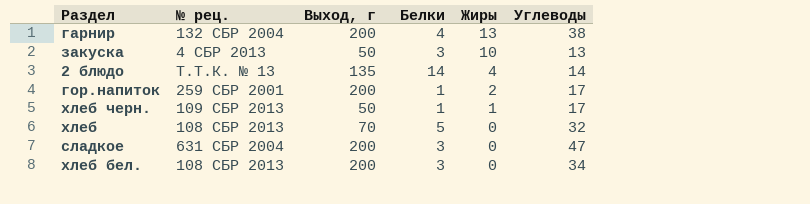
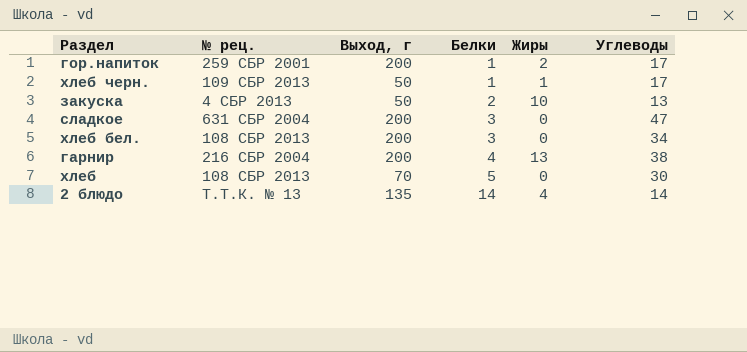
row order: Жиры descending -> Белки ascending
закуска | Белки: 3 -> 2
гарнир | № рец.: 132 СБР 2004 -> 216 СБР 2004
хлеб | Углеводы: 32 -> 30

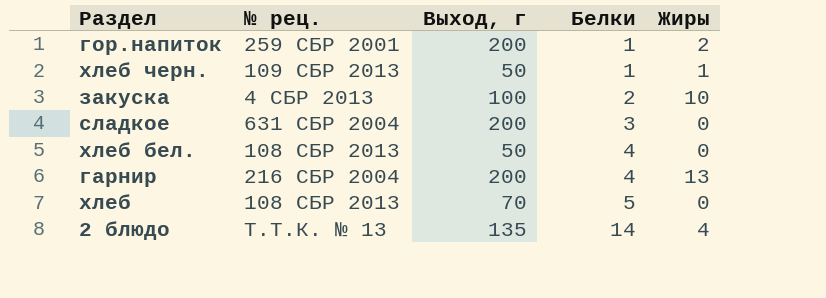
column Углеводы | position: 6 -> none
закуска | Выход, г: 50 -> 100
хлеб бел. | Выход, г: 200 -> 50
хлеб бел. | Белки: 3 -> 4

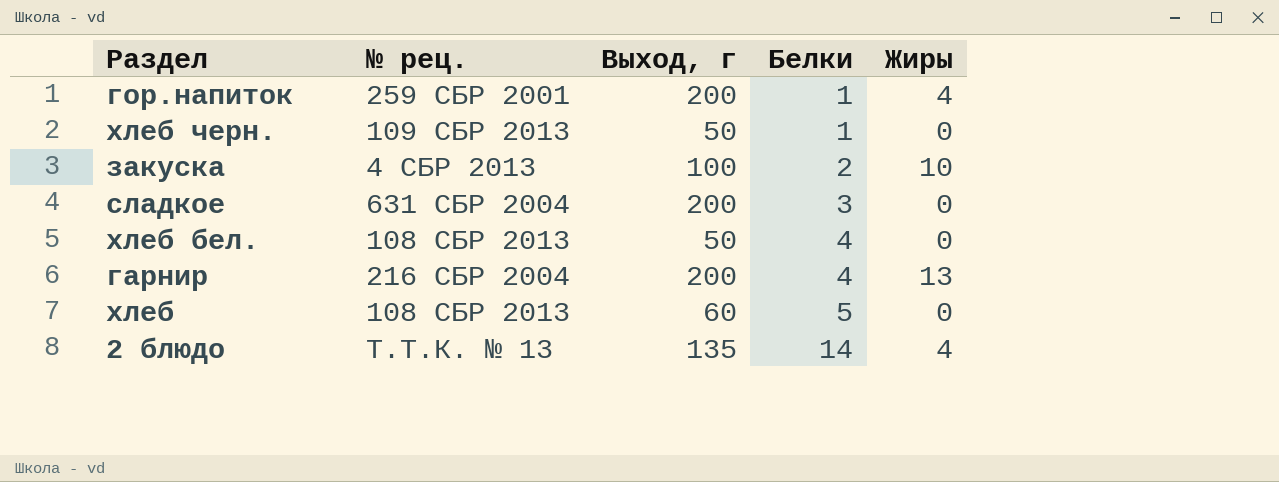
гор.напиток | Жиры: 2 -> 4
хлеб черн. | Жиры: 1 -> 0
хлеб | Выход, г: 70 -> 60

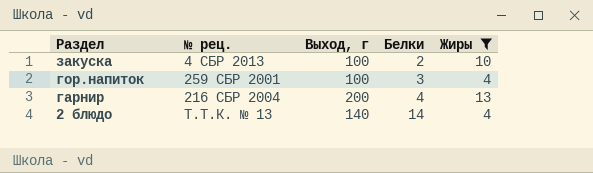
filter: none -> Жиры != 0
row order: Белки ascending -> Раздел descending
гор.напиток | Выход, г: 200 -> 100
гор.напиток | Белки: 1 -> 3
2 блюдо | Выход, г: 135 -> 140

